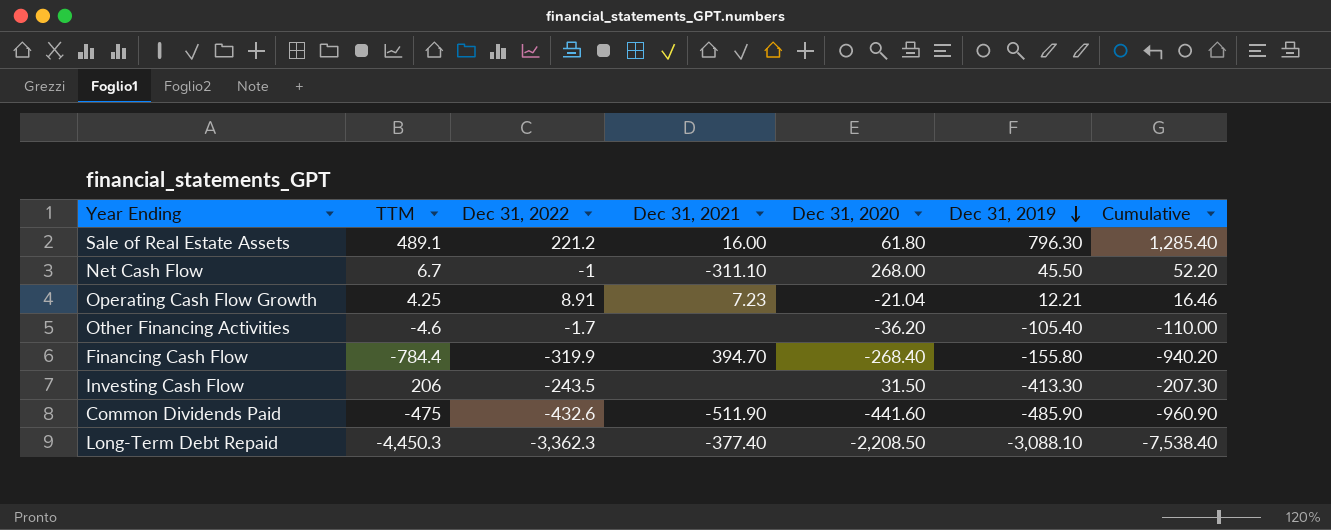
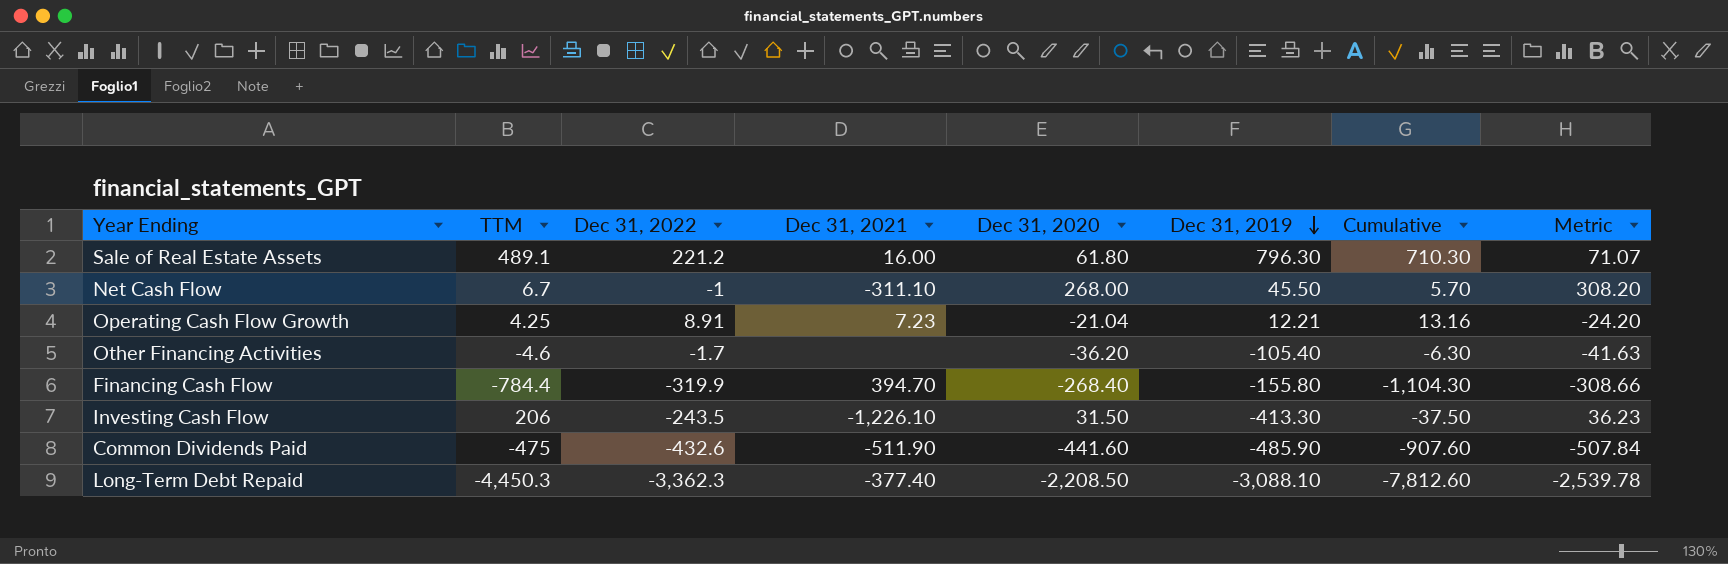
column Cumulative | formula: [TTM] + [Dec 31, 2019] -> [TTM] + [Dec 31, 2022]
column Metric | formula: none -> [Dec 31, 2020] * 1.15
Investing Cash Flow | Dec 31, 2021: none -> -1,226.10

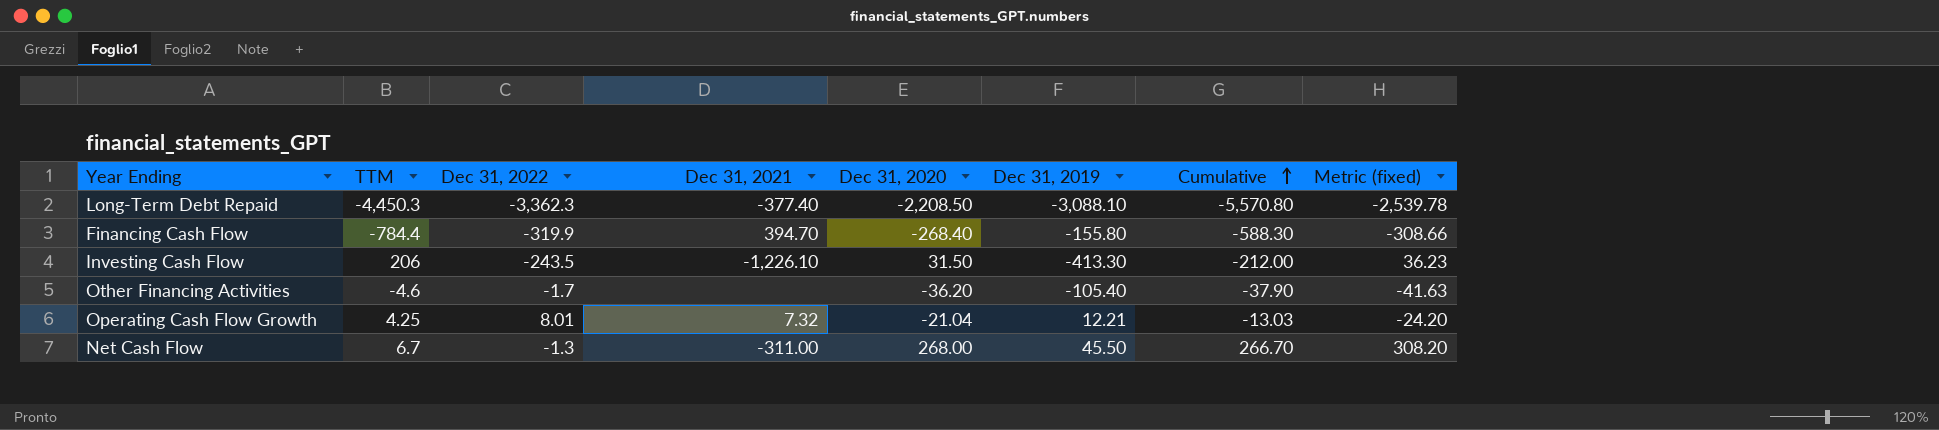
row order: Dec 31, 2019 descending -> Cumulative ascending
column Cumulative | formula: [TTM] + [Dec 31, 2022] -> [Dec 31, 2022] + [Dec 31, 2020]
column name: Metric -> Metric (fixed)
row Sale of Real Estate Assets: 489.1 | 221.2 | 16.00 | 61.80 | 796.30 | 710.30 | 71.07 -> none
row Common Dividends Paid: -475 | -432.6 | -511.90 | -441.60 | -485.90 | -907.60 | -507.84 -> none
Operating Cash Flow Growth | Dec 31, 2022: 8.91 -> 8.01
Operating Cash Flow Growth | Dec 31, 2021: 7.23 -> 7.32
Net Cash Flow | Dec 31, 2022: -1 -> -1.3
Net Cash Flow | Dec 31, 2021: -311.10 -> -311.00

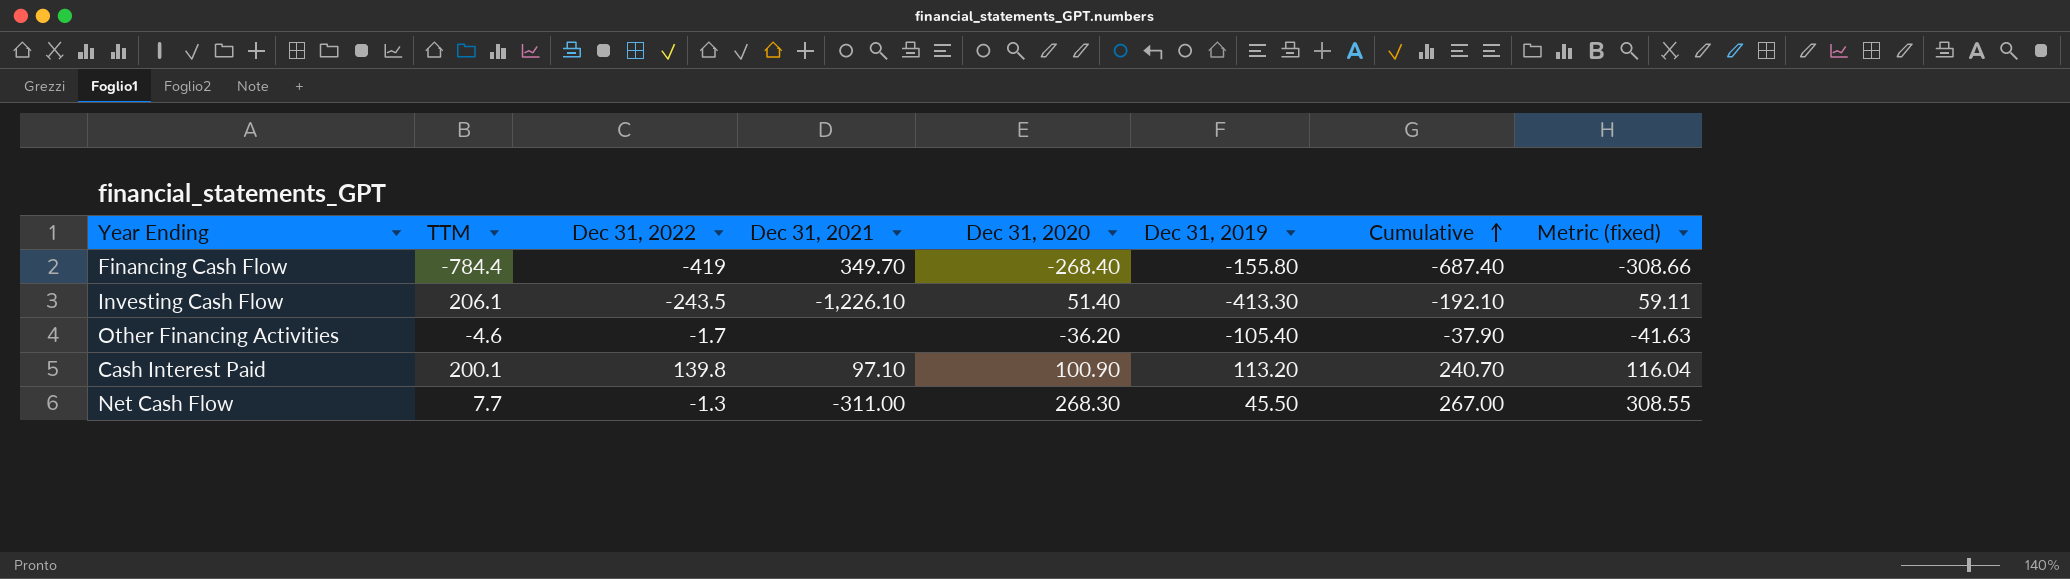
row Long-Term Debt Repaid: -4,450.3 | -3,362.3 | -377.40 | -2,208.50 | -3,088.10 | -5,570.80 | -2,539.78 -> none
row Operating Cash Flow Growth: 4.25 | 8.01 | 7.32 | -21.04 | 12.21 | -13.03 | -24.20 -> none
Financing Cash Flow | Dec 31, 2022: -319.9 -> -419
Financing Cash Flow | Dec 31, 2021: 394.70 -> 349.70
Financing Cash Flow | Cumulative: -588.30 -> -687.40
Investing Cash Flow | TTM: 206 -> 206.1
Investing Cash Flow | Dec 31, 2020: 31.50 -> 51.40
Investing Cash Flow | Cumulative: -212.00 -> -192.10
Investing Cash Flow | Metric (fixed): 36.23 -> 59.11
row Cash Interest Paid: none -> 200.1 | 139.8 | 97.10 | 100.90 | 113.20 | 240.70 | 116.04
Net Cash Flow | TTM: 6.7 -> 7.7
Net Cash Flow | Dec 31, 2020: 268.00 -> 268.30
Net Cash Flow | Cumulative: 266.70 -> 267.00
Net Cash Flow | Metric (fixed): 308.20 -> 308.55

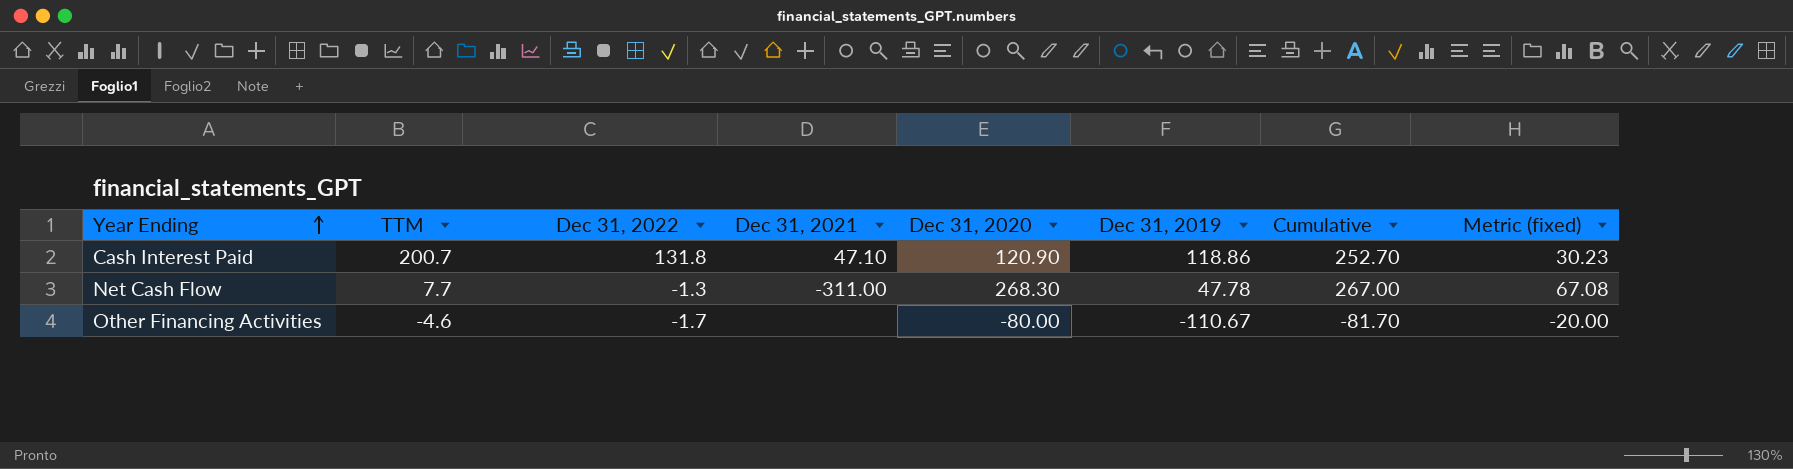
row order: Cumulative ascending -> Year Ending ascending
column Metric (fixed) | formula: [Dec 31, 2020] * 1.15 -> [Dec 31, 2020] * 0.25
row Financing Cash Flow: -784.4 | -419 | 349.70 | -268.40 | -155.80 | -687.40 | -308.66 -> none
row Investing Cash Flow: 206.1 | -243.5 | -1,226.10 | 51.40 | -413.30 | -192.10 | 59.11 -> none
Cash Interest Paid | TTM: 200.1 -> 200.7
Cash Interest Paid | Dec 31, 2022: 139.8 -> 131.8
Cash Interest Paid | Dec 31, 2021: 97.10 -> 47.10
Cash Interest Paid | Dec 31, 2020: 100.90 -> 120.90
Cash Interest Paid | Dec 31, 2019: 113.20 -> 118.86
Cash Interest Paid | Cumulative: 240.70 -> 252.70
Net Cash Flow | Dec 31, 2019: 45.50 -> 47.78
Other Financing Activities | Dec 31, 2020: -36.20 -> -80.00
Other Financing Activities | Dec 31, 2019: -105.40 -> -110.67
Other Financing Activities | Cumulative: -37.90 -> -81.70

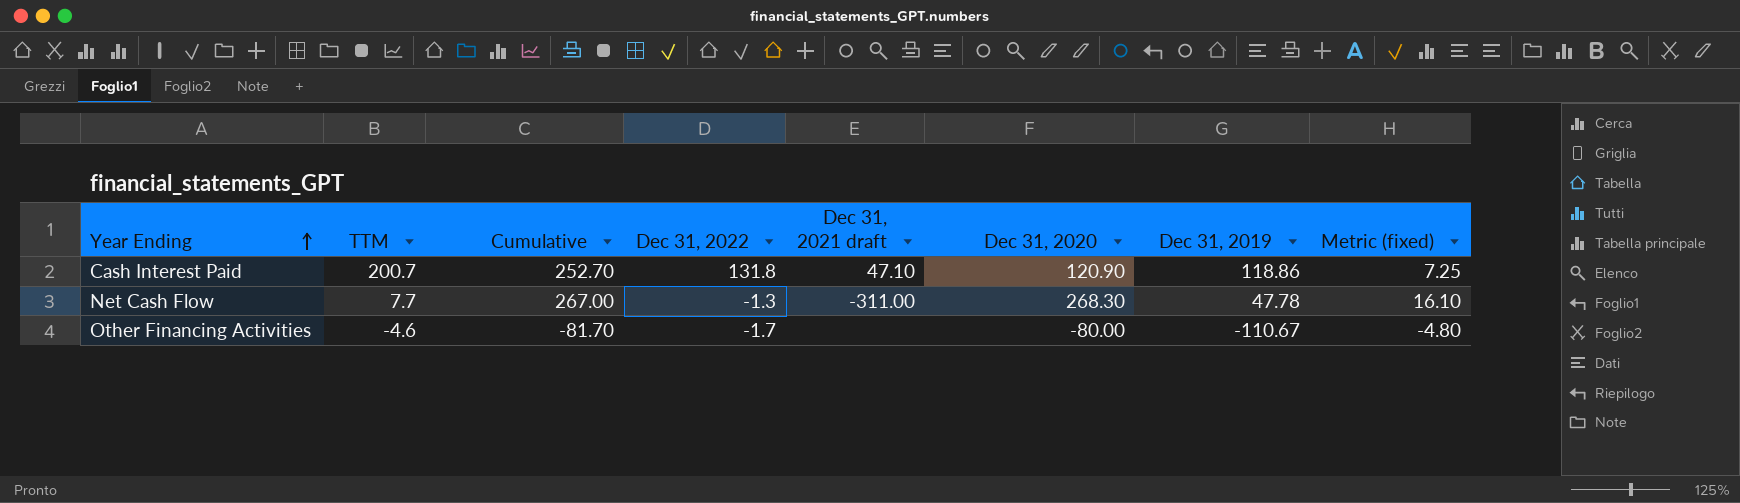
column Cumulative | position: 7 -> 3
column name: Dec 31, 2021 -> Dec 31, 2021 draft
column Metric (fixed) | formula: [Dec 31, 2020] * 0.25 -> [Dec 31, 2020] * 0.06

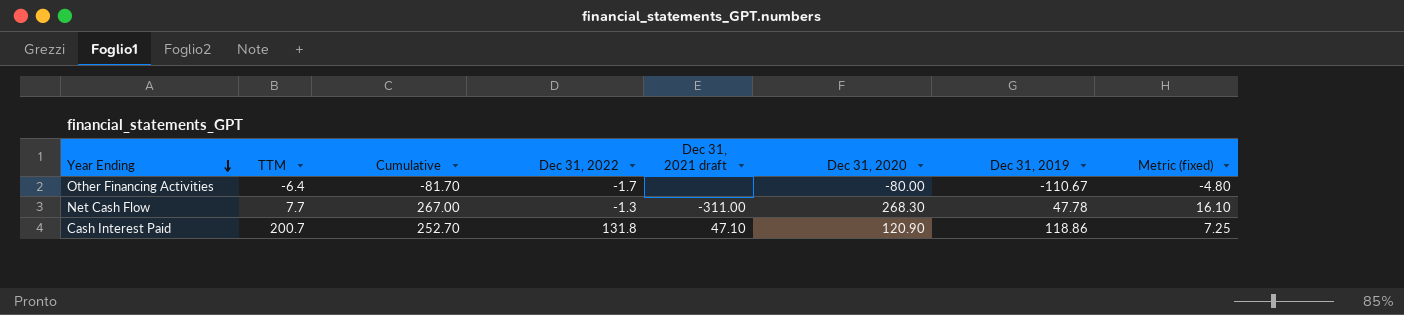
row order: Year Ending ascending -> Year Ending descending
Other Financing Activities | TTM: -4.6 -> -6.4

